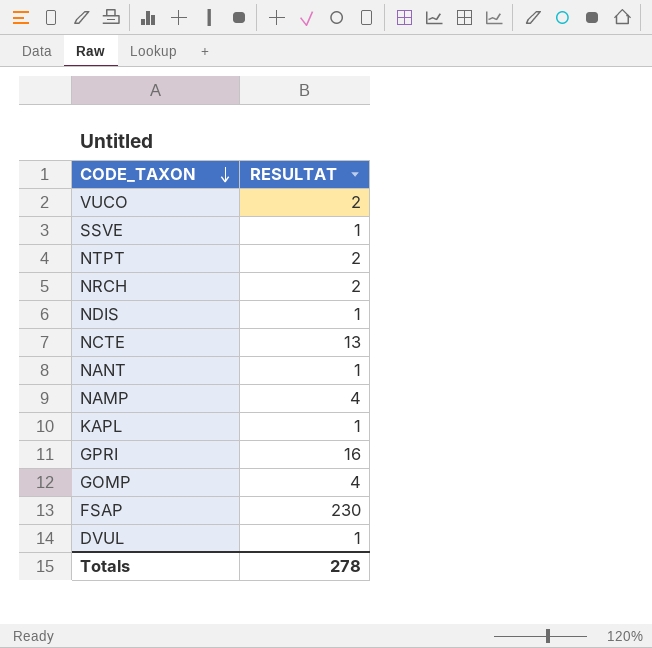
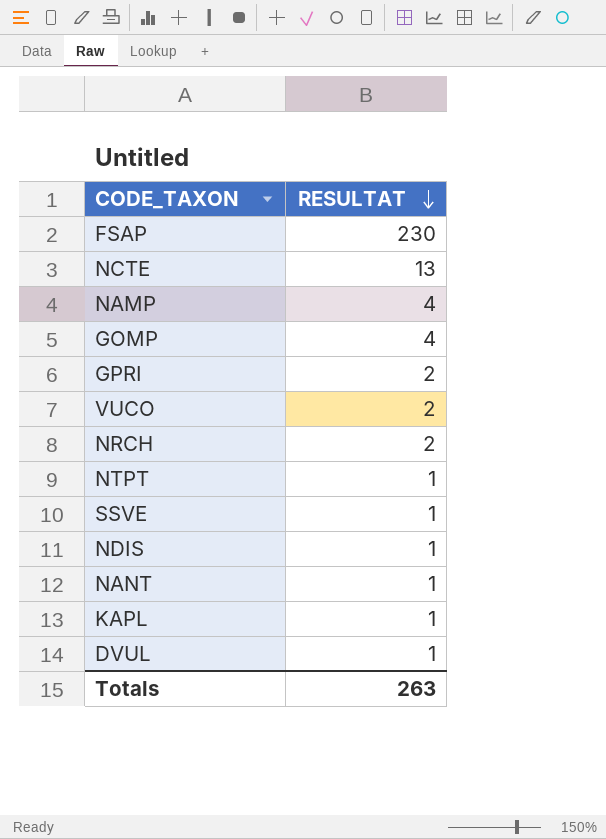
row order: CODE_TAXON descending -> RESULTAT descending
GPRI | RESULTAT: 16 -> 2
NTPT | RESULTAT: 2 -> 1
Totals | RESULTAT: 278 -> 263

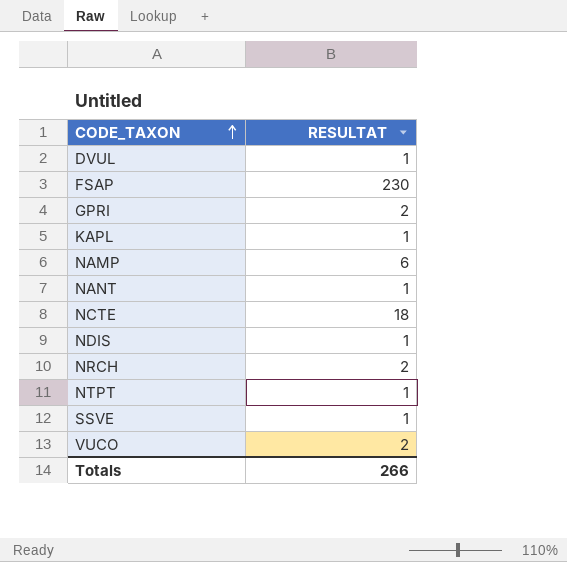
row order: RESULTAT descending -> CODE_TAXON ascending
row GOMP: 4 -> none
NAMP | RESULTAT: 4 -> 6
NCTE | RESULTAT: 13 -> 18
Totals | RESULTAT: 263 -> 266

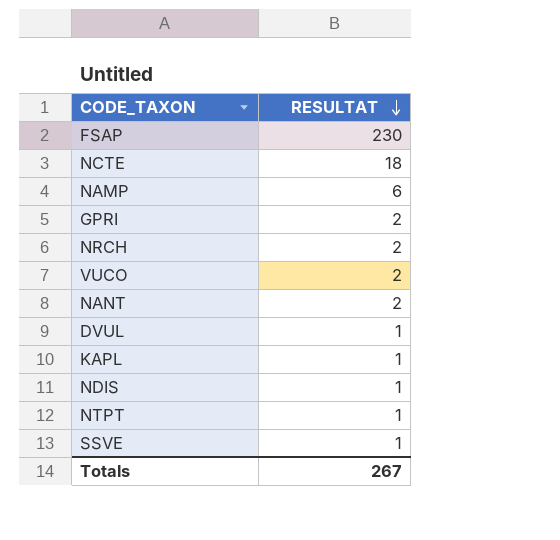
row order: CODE_TAXON ascending -> RESULTAT descending
NANT | RESULTAT: 1 -> 2
Totals | RESULTAT: 266 -> 267

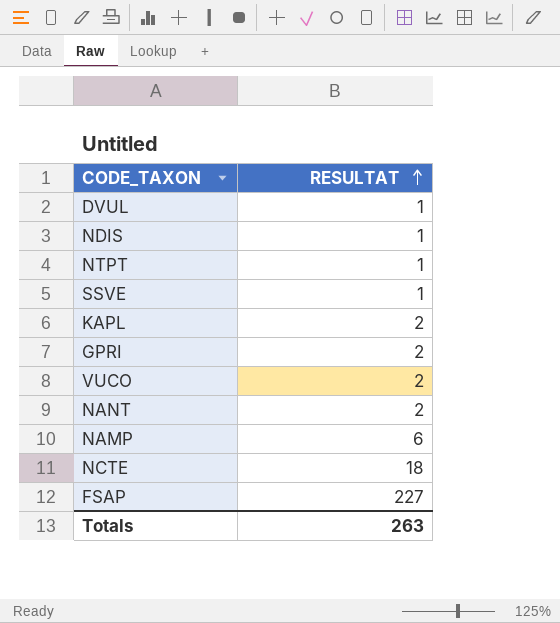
row order: RESULTAT descending -> RESULTAT ascending
row NRCH: 2 -> none
KAPL | RESULTAT: 1 -> 2
FSAP | RESULTAT: 230 -> 227
Totals | RESULTAT: 267 -> 263

